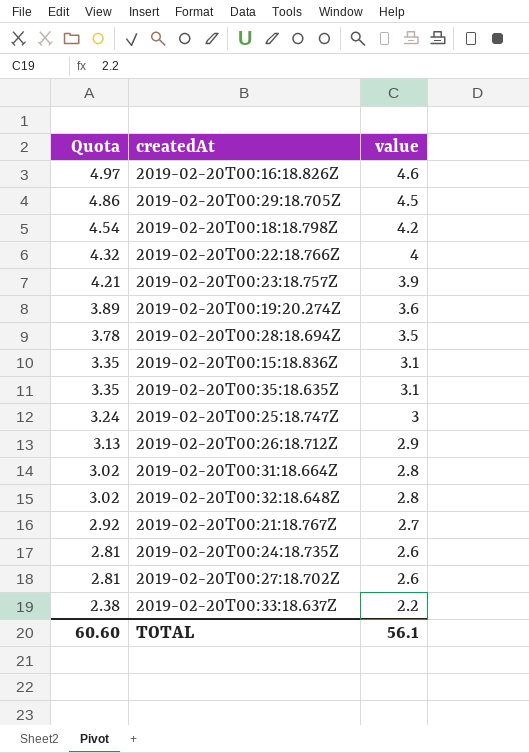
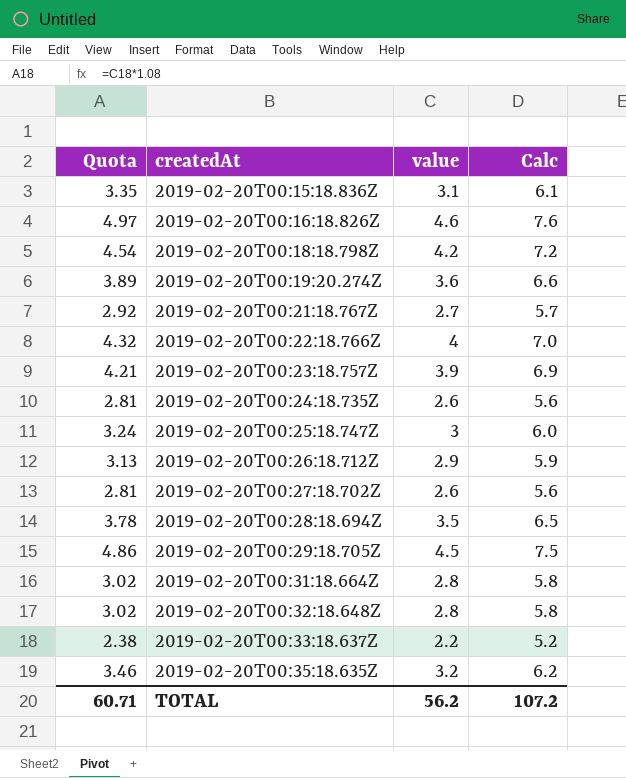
row order: Quota descending -> createdAt ascending
column Calc | formula: none -> [value] + 3
2019-02-20T00:35:18.635Z | Quota: 3.35 -> 3.46
2019-02-20T00:35:18.635Z | value: 3.1 -> 3.2
TOTAL | Quota: 60.60 -> 60.71
TOTAL | value: 56.1 -> 56.2

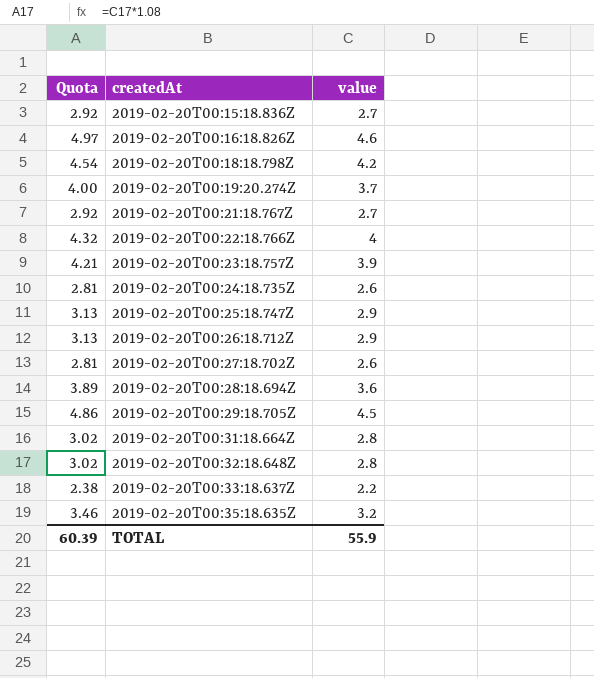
column Calc | formula: [value] + 3 -> none
2019-02-20T00:15:18.836Z | Quota: 3.35 -> 2.92
2019-02-20T00:15:18.836Z | value: 3.1 -> 2.7
2019-02-20T00:19:20.274Z | Quota: 3.89 -> 4.00
2019-02-20T00:19:20.274Z | value: 3.6 -> 3.7
2019-02-20T00:25:18.747Z | Quota: 3.24 -> 3.13
2019-02-20T00:25:18.747Z | value: 3 -> 2.9
2019-02-20T00:28:18.694Z | Quota: 3.78 -> 3.89
2019-02-20T00:28:18.694Z | value: 3.5 -> 3.6
TOTAL | Quota: 60.71 -> 60.39
TOTAL | value: 56.2 -> 55.9

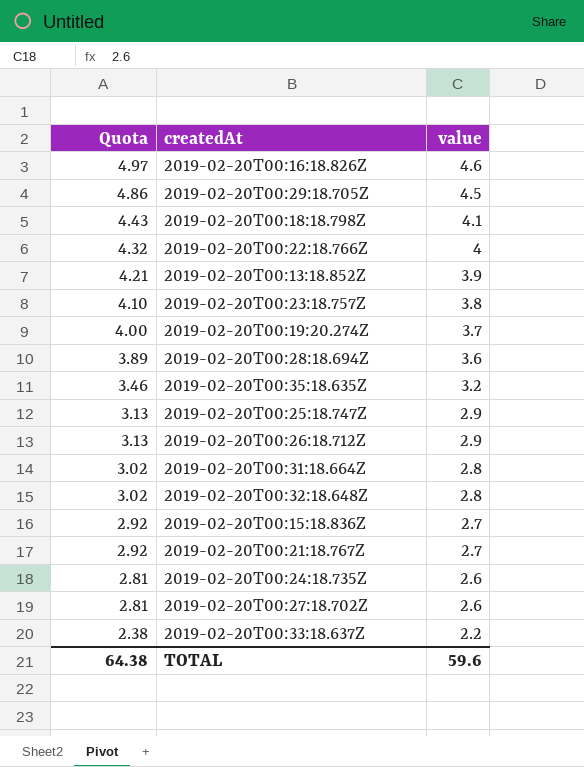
row order: createdAt ascending -> Quota descending
2019-02-20T00:18:18.798Z | Quota: 4.54 -> 4.43
2019-02-20T00:18:18.798Z | value: 4.2 -> 4.1
row 2019-02-20T00:13:18.852Z: none -> 4.21 | 3.9
2019-02-20T00:23:18.757Z | Quota: 4.21 -> 4.10
2019-02-20T00:23:18.757Z | value: 3.9 -> 3.8
TOTAL | Quota: 60.39 -> 64.38
TOTAL | value: 55.9 -> 59.6

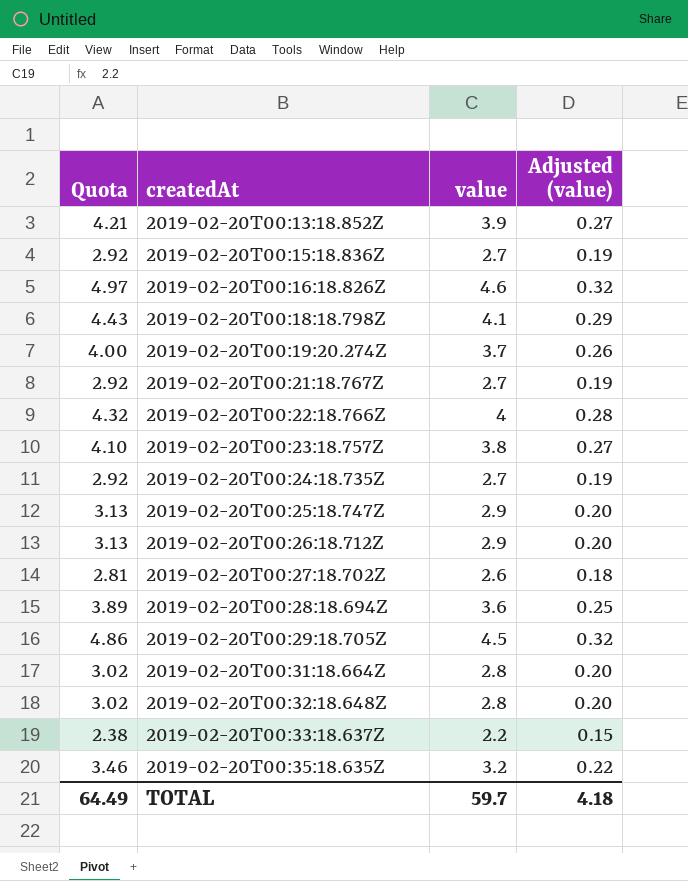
row order: Quota descending -> createdAt ascending
column Adjusted (value) | formula: none -> [value] * 0.07
2019-02-20T00:24:18.735Z | Quota: 2.81 -> 2.92
2019-02-20T00:24:18.735Z | value: 2.6 -> 2.7
TOTAL | Quota: 64.38 -> 64.49
TOTAL | value: 59.6 -> 59.7

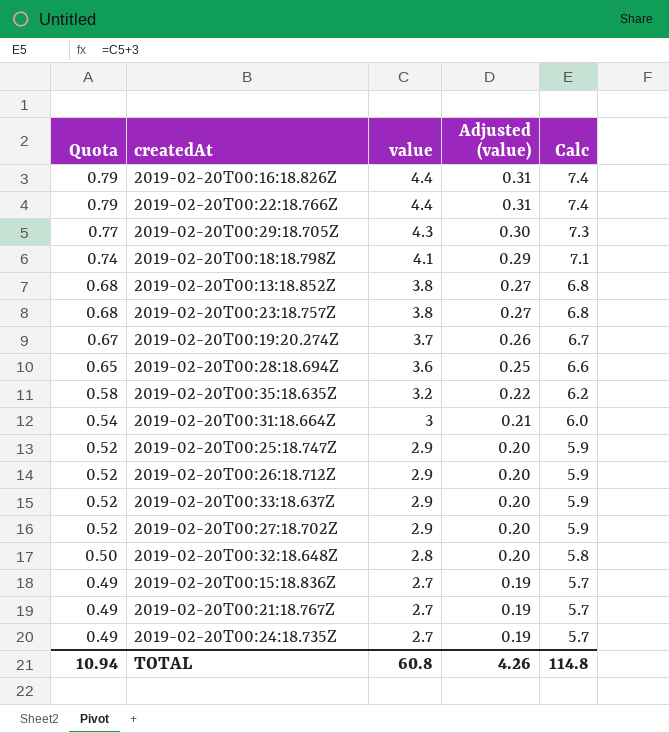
row order: createdAt ascending -> Quota descending
column Quota | formula: [value] * 1.08 -> [value] * 0.18
column Calc | formula: none -> [value] + 3
2019-02-20T00:16:18.826Z | value: 4.6 -> 4.4
2019-02-20T00:16:18.826Z | Adjusted (value): 0.32 -> 0.31
2019-02-20T00:22:18.766Z | value: 4 -> 4.4
2019-02-20T00:22:18.766Z | Adjusted (value): 0.28 -> 0.31
2019-02-20T00:29:18.705Z | value: 4.5 -> 4.3
2019-02-20T00:29:18.705Z | Adjusted (value): 0.32 -> 0.30
2019-02-20T00:13:18.852Z | value: 3.9 -> 3.8
2019-02-20T00:31:18.664Z | value: 2.8 -> 3
2019-02-20T00:31:18.664Z | Adjusted (value): 0.20 -> 0.21
2019-02-20T00:33:18.637Z | value: 2.2 -> 2.9
2019-02-20T00:33:18.637Z | Adjusted (value): 0.15 -> 0.20
2019-02-20T00:27:18.702Z | value: 2.6 -> 2.9
2019-02-20T00:27:18.702Z | Adjusted (value): 0.18 -> 0.20
TOTAL | Quota: 64.49 -> 10.94
TOTAL | value: 59.7 -> 60.8
TOTAL | Adjusted (value): 4.18 -> 4.26

